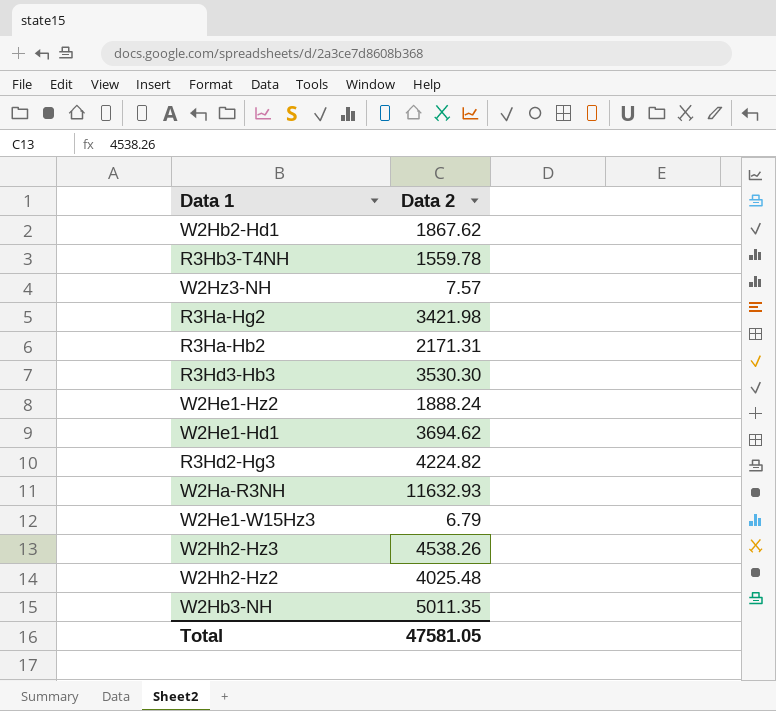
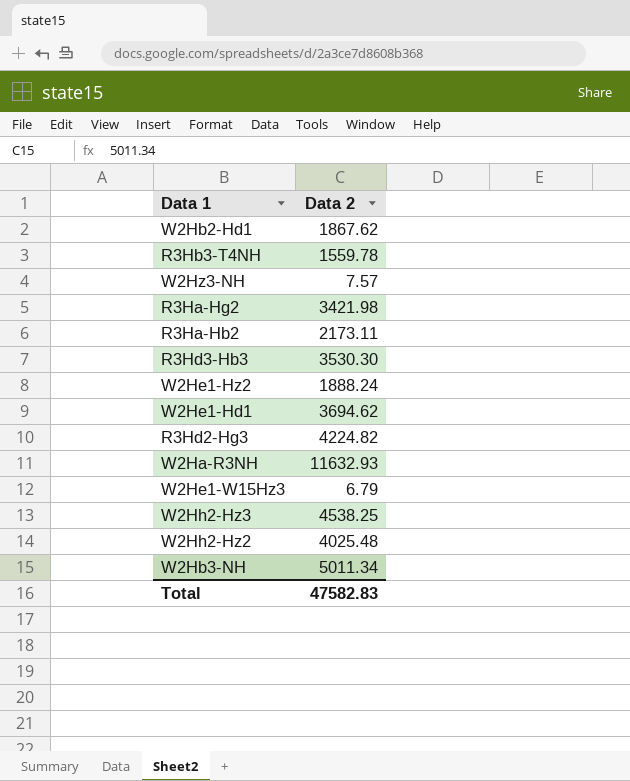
R3Ha-Hb2 | Data 2: 2171.31 -> 2173.11
W2Hh2-Hz3 | Data 2: 4538.26 -> 4538.25
W2Hb3-NH | Data 2: 5011.35 -> 5011.34
Total | Data 2: 47581.05 -> 47582.83

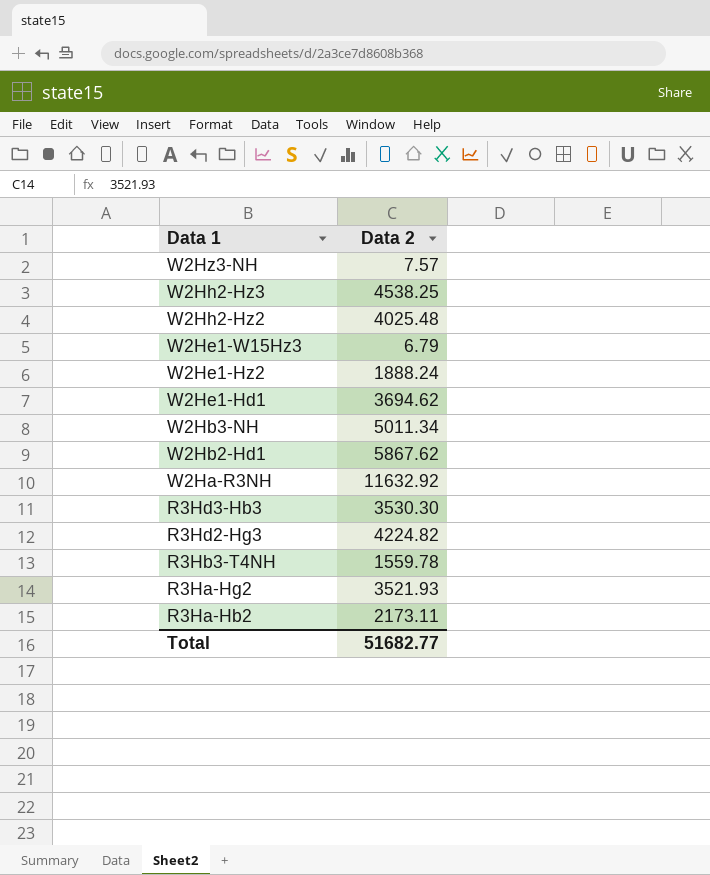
row order: none -> Data 1 descending
W2Hb2-Hd1 | Data 2: 1867.62 -> 5867.62
W2Ha-R3NH | Data 2: 11632.93 -> 11632.92
R3Ha-Hg2 | Data 2: 3421.98 -> 3521.93
Total | Data 2: 47582.83 -> 51682.77

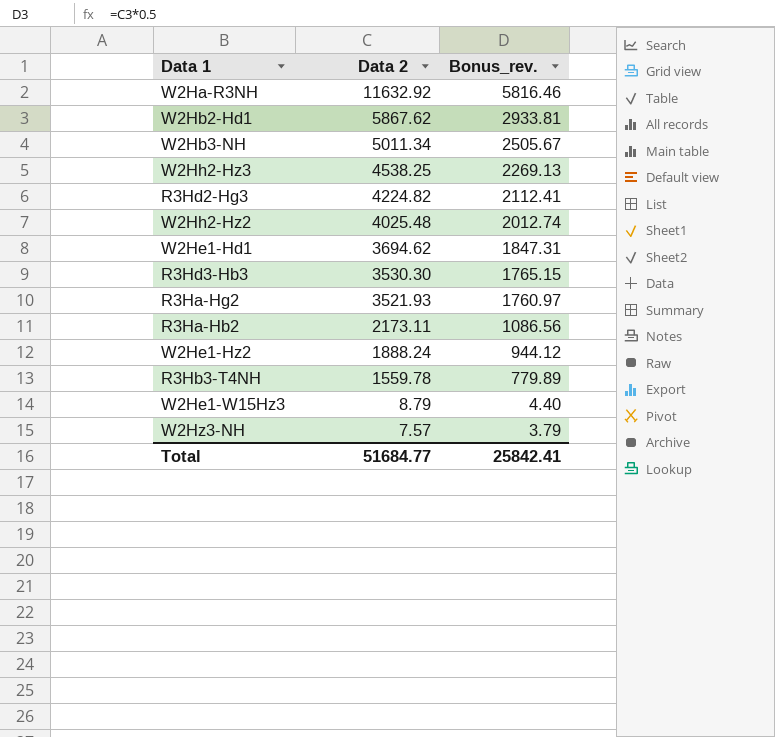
row order: Data 1 descending -> Data 2 descending
column Bonus_rev. | formula: none -> [Data 2] * 0.5
W2He1-W15Hz3 | Data 2: 6.79 -> 8.79
Total | Data 2: 51682.77 -> 51684.77

